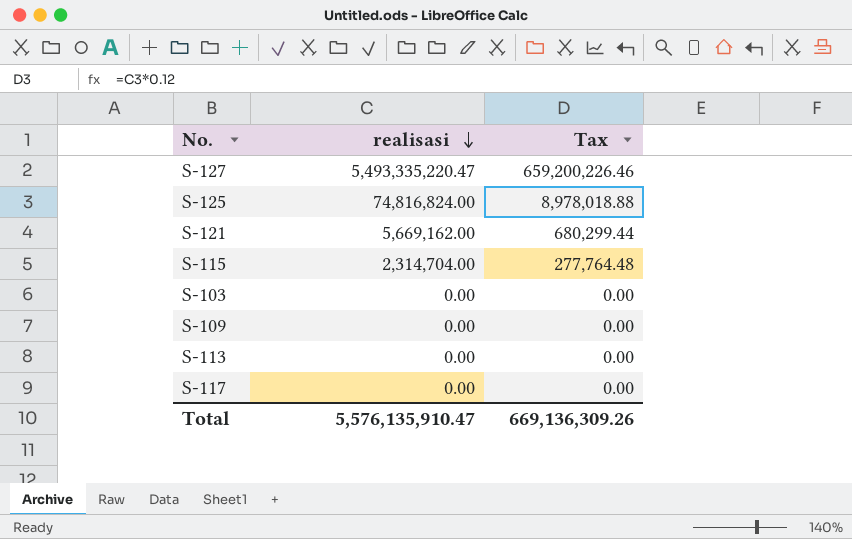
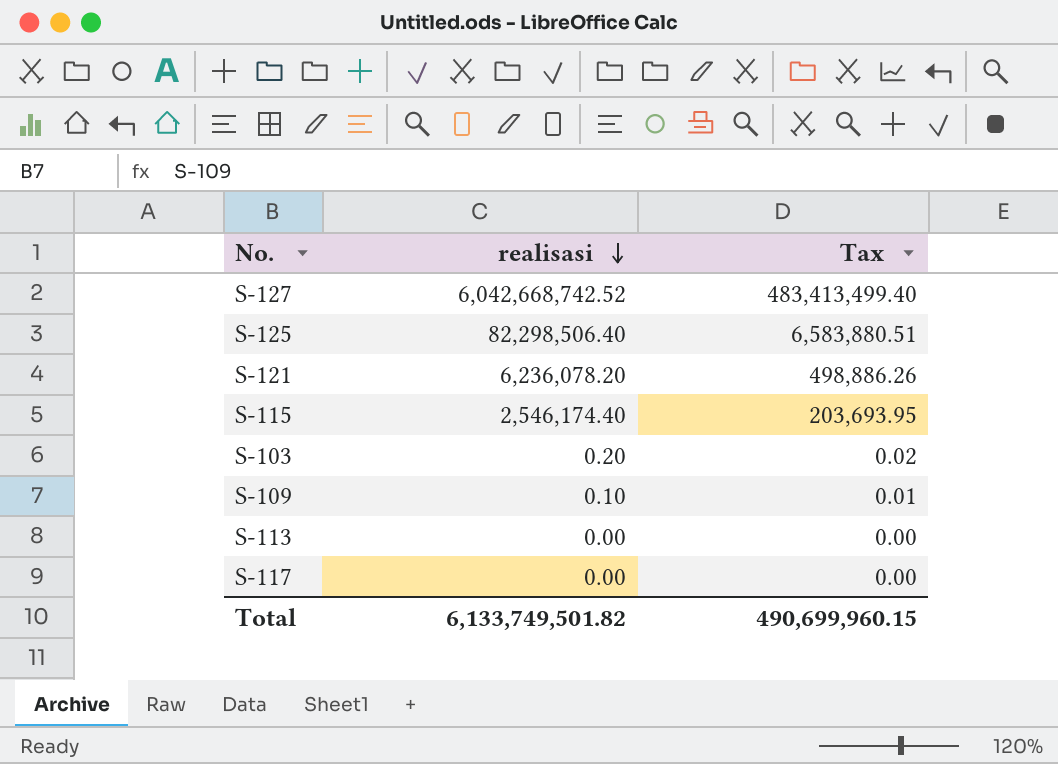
column Tax | formula: [realisasi] * 0.12 -> [realisasi] * 0.08
S-127 | realisasi: 5,493,335,220.47 -> 6,042,668,742.52
S-125 | realisasi: 74,816,824.00 -> 82,298,506.40
S-121 | realisasi: 5,669,162.00 -> 6,236,078.20
S-115 | realisasi: 2,314,704.00 -> 2,546,174.40
S-103 | realisasi: 0.00 -> 0.20
S-109 | realisasi: 0.00 -> 0.10
Total | realisasi: 5,576,135,910.47 -> 6,133,749,501.82
Total | Tax: 669,136,309.26 -> 490,699,960.15

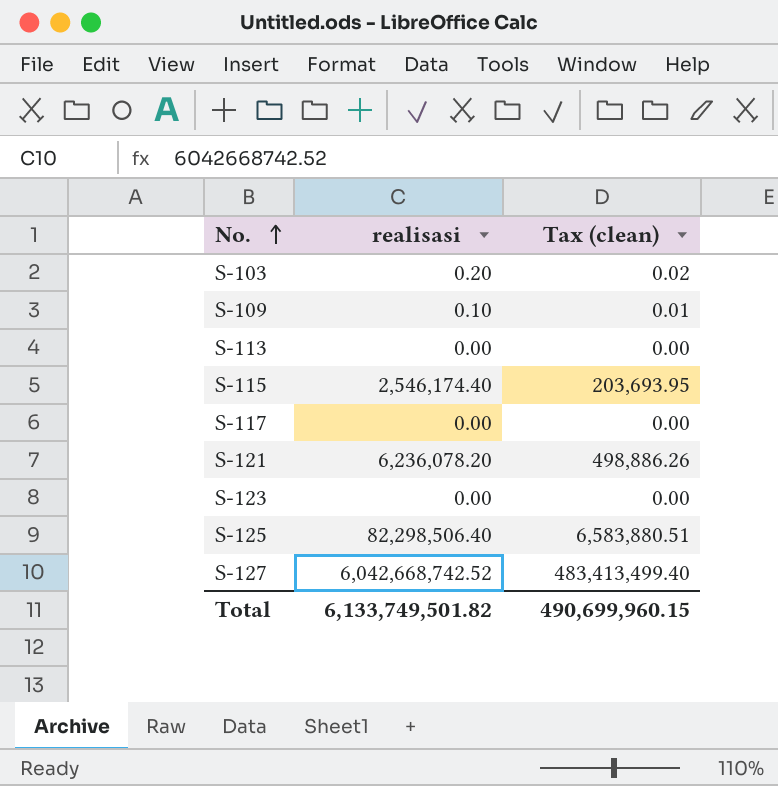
row order: realisasi descending -> No. ascending
column name: Tax -> Tax (clean)
row S-123: none -> 0.00 | 0.00

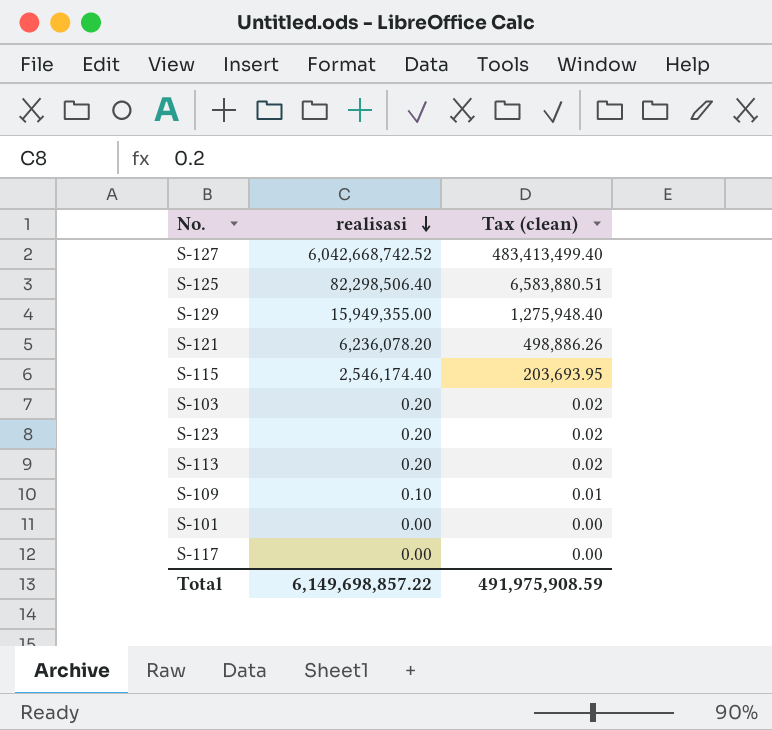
row order: No. ascending -> realisasi descending
row S-129: none -> 15,949,355.00 | 1,275,948.40
S-123 | realisasi: 0.00 -> 0.20
S-123 | Tax (clean): 0.00 -> 0.02
S-113 | realisasi: 0.00 -> 0.20
S-113 | Tax (clean): 0.00 -> 0.02
row S-101: none -> 0.00 | 0.00
Total | realisasi: 6,133,749,501.82 -> 6,149,698,857.22
Total | Tax (clean): 490,699,960.15 -> 491,975,908.59

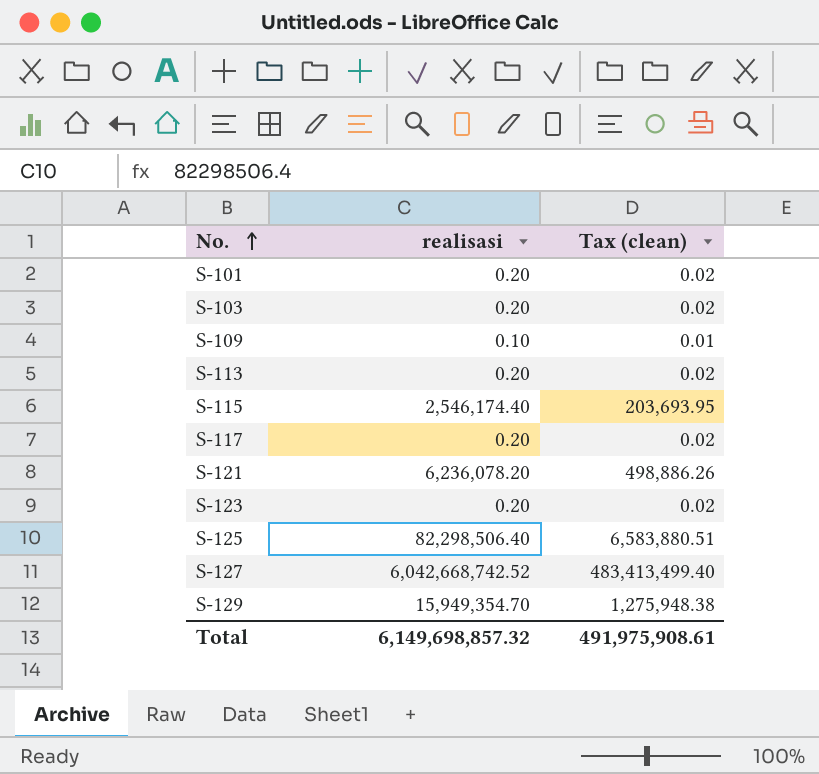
row order: realisasi descending -> No. ascending
S-101 | realisasi: 0.00 -> 0.20
S-101 | Tax (clean): 0.00 -> 0.02
S-117 | realisasi: 0.00 -> 0.20
S-117 | Tax (clean): 0.00 -> 0.02
S-129 | realisasi: 15,949,355.00 -> 15,949,354.70
S-129 | Tax (clean): 1,275,948.40 -> 1,275,948.38
Total | realisasi: 6,149,698,857.22 -> 6,149,698,857.32
Total | Tax (clean): 491,975,908.59 -> 491,975,908.61

